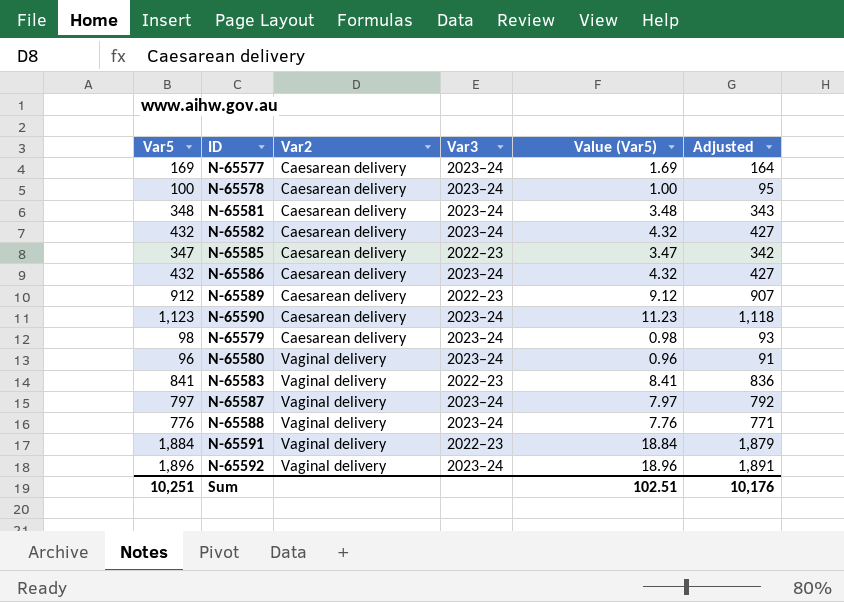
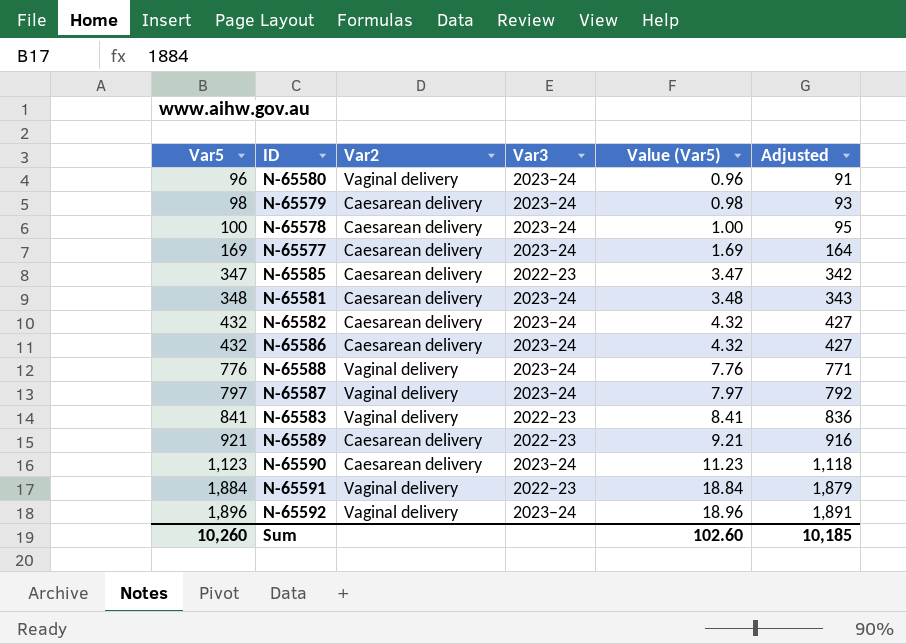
row order: Var2 ascending -> Var5 ascending
N-65589 | Var5: 912 -> 921
N-65589 | Value (Var5): 9.12 -> 9.21
N-65589 | Adjusted: 907 -> 916
Sum | Var5: 10,251 -> 10,260
Sum | Value (Var5): 102.51 -> 102.60
Sum | Adjusted: 10,176 -> 10,185

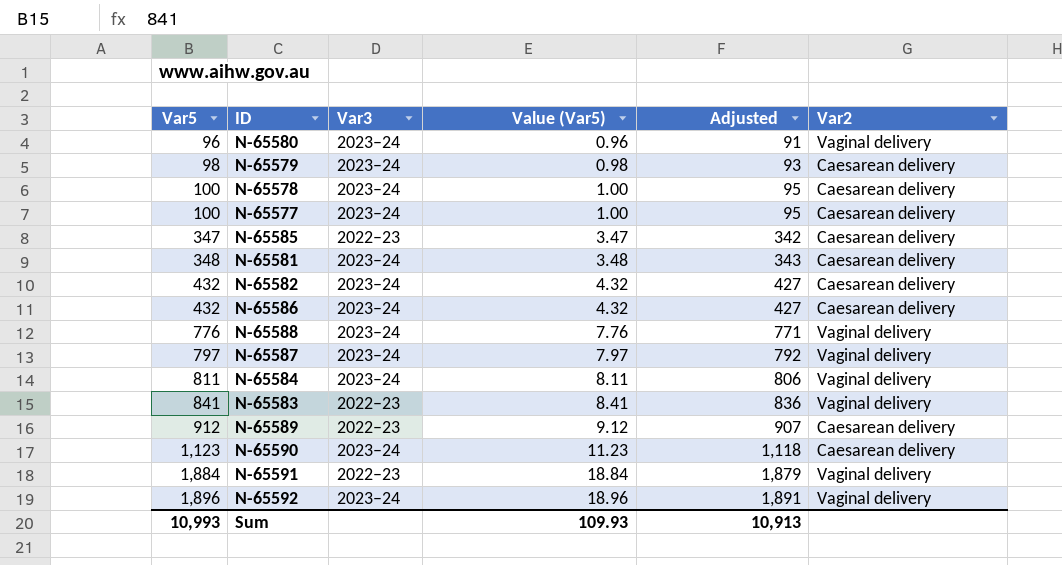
column Var2 | position: 3 -> 6
N-65577 | Var5: 169 -> 100
N-65577 | Value (Var5): 1.69 -> 1.00
N-65577 | Adjusted: 164 -> 95
row N-65584: none -> 811 | 2023–24 | 8.11 | 806 | Vaginal delivery
N-65589 | Var5: 921 -> 912
N-65589 | Value (Var5): 9.21 -> 9.12
N-65589 | Adjusted: 916 -> 907
Sum | Var5: 10,260 -> 10,993
Sum | Value (Var5): 102.60 -> 109.93
Sum | Adjusted: 10,185 -> 10,913

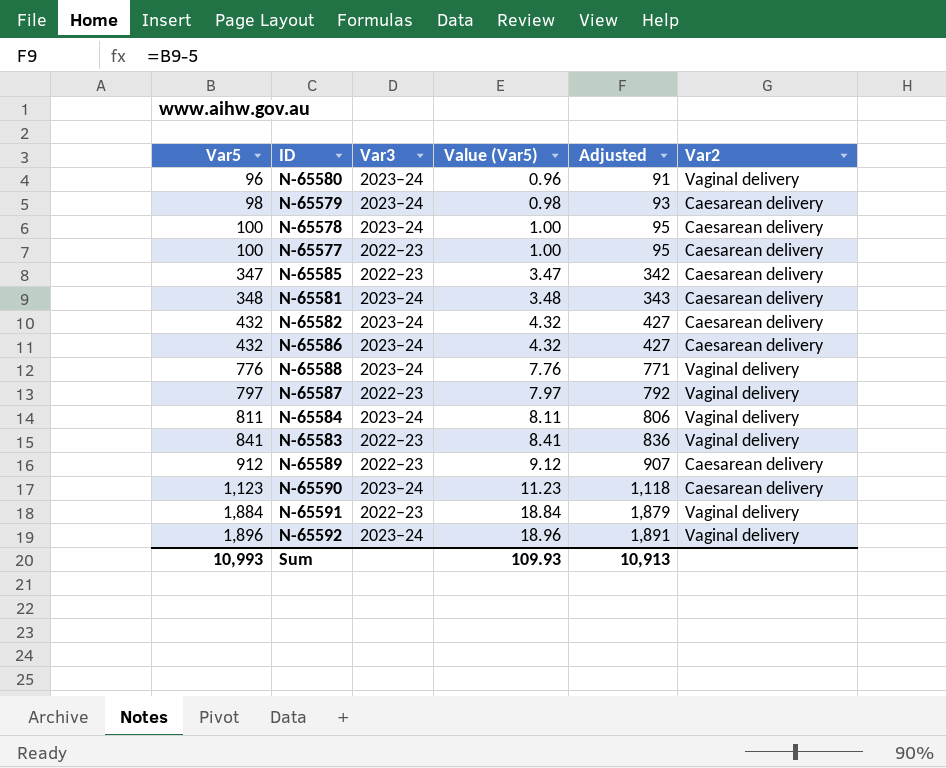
N-65577 | Var3: 2023–24 -> 2022–23
N-65587 | Var3: 2023–24 -> 2022–23

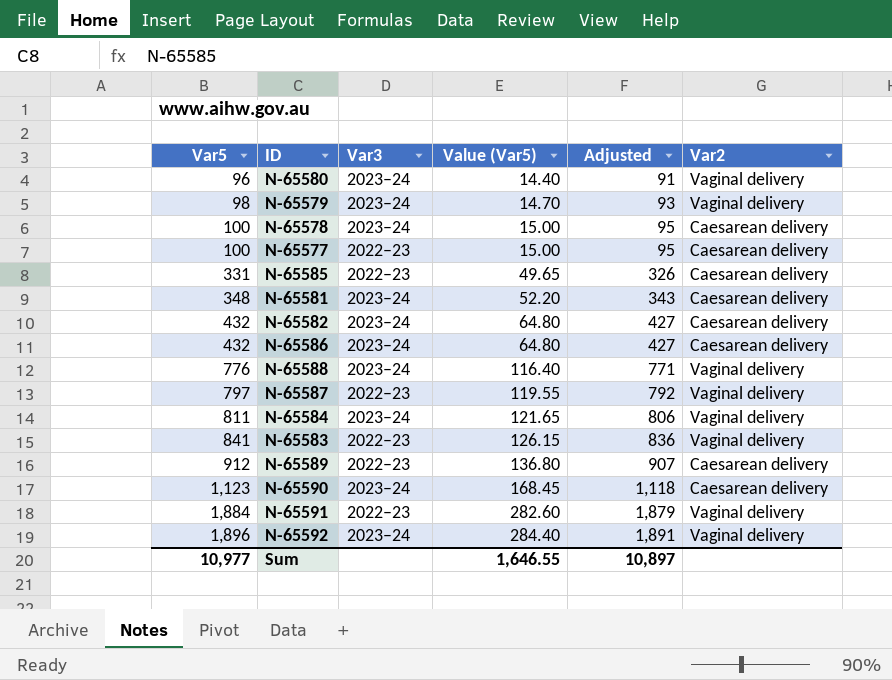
column Value (Var5) | formula: [Var5] * 0.01 -> [Var5] * 0.15
N-65579 | Var2: Caesarean delivery -> Vaginal delivery
N-65585 | Var5: 347 -> 331
N-65585 | Adjusted: 342 -> 326
Sum | Var5: 10,993 -> 10,977
Sum | Value (Var5): 109.93 -> 1,646.55
Sum | Adjusted: 10,913 -> 10,897

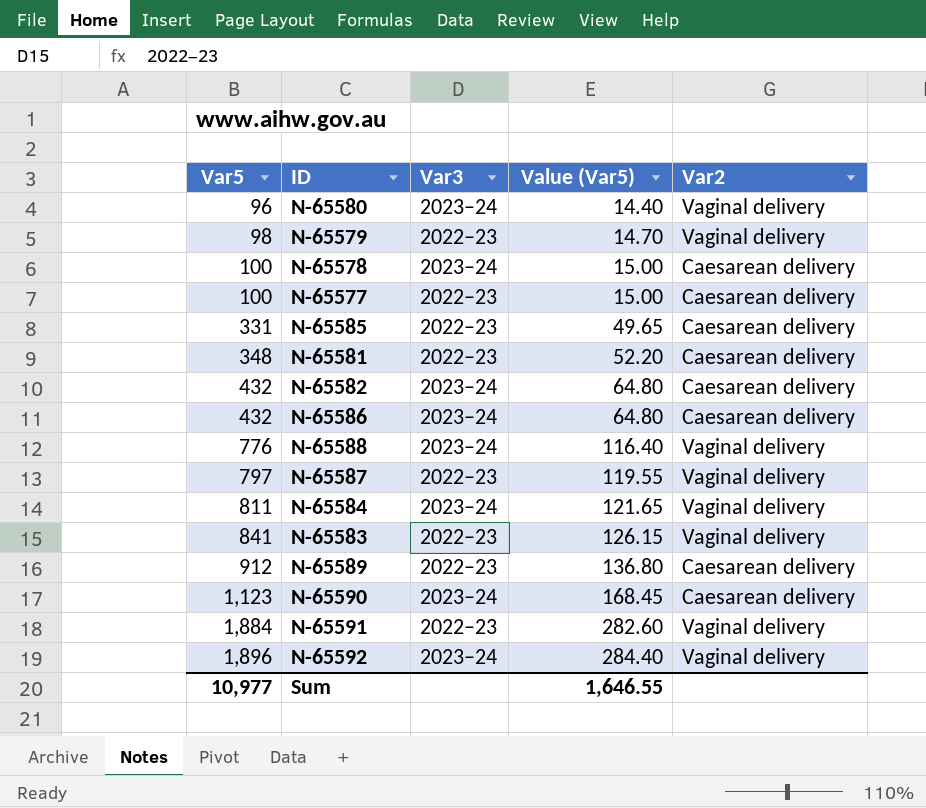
column Adjusted | formula: [Var5] - 5 -> none
N-65579 | Var3: 2023–24 -> 2022–23
N-65581 | Var3: 2023–24 -> 2022–23

